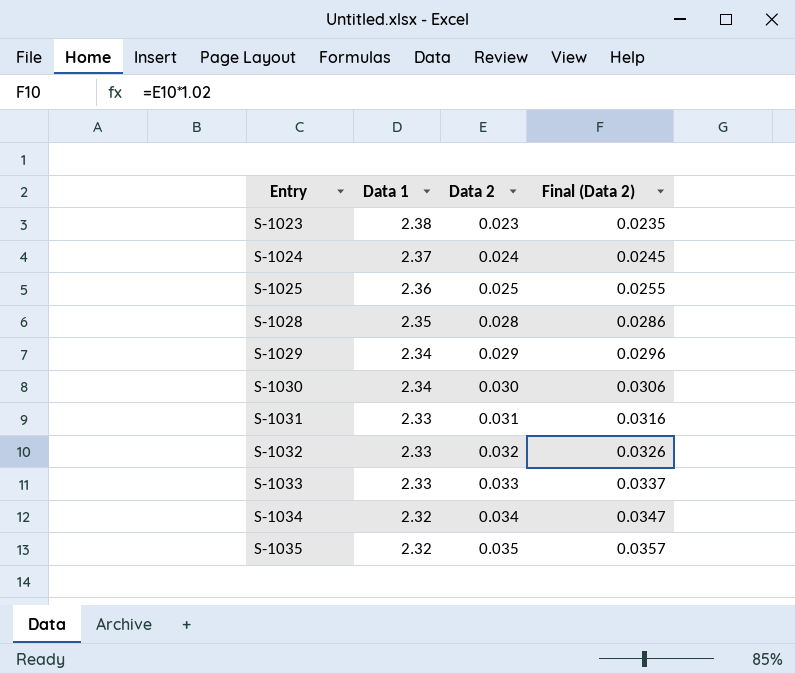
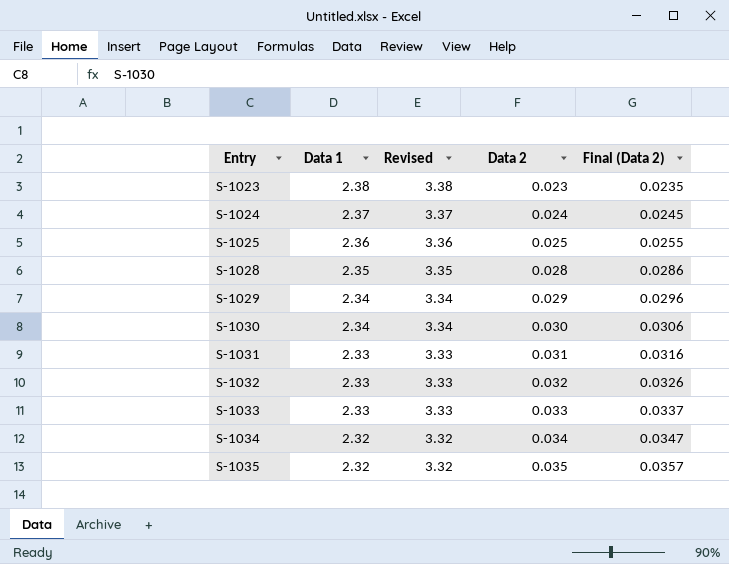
column Revised | formula: none -> [Data 1] + 1

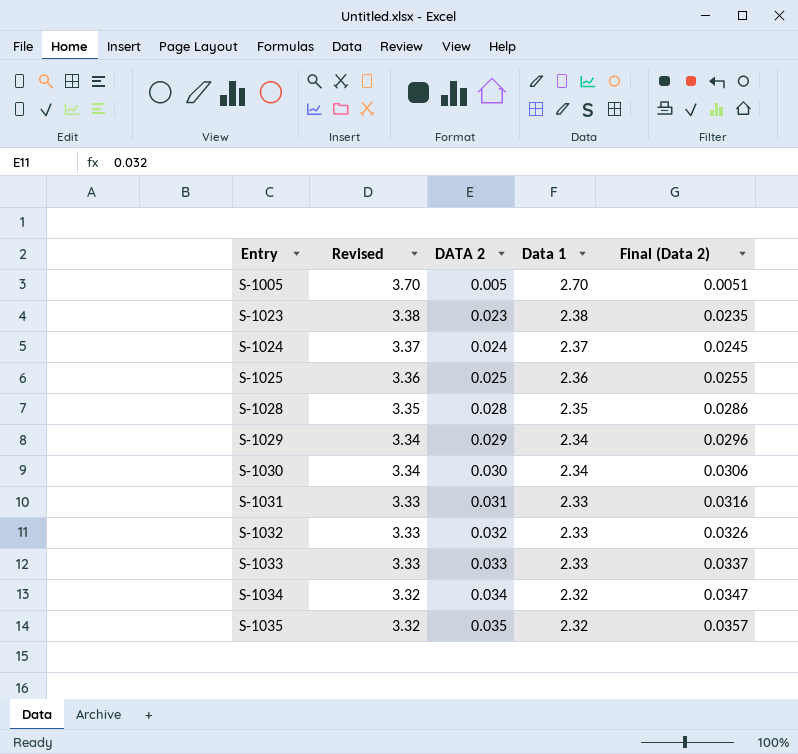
column name: Data 2 -> DATA 2
column Data 1 | position: 2 -> 4
row S-1005: none -> 3.70 | 0.005 | 2.70 | 0.0051

